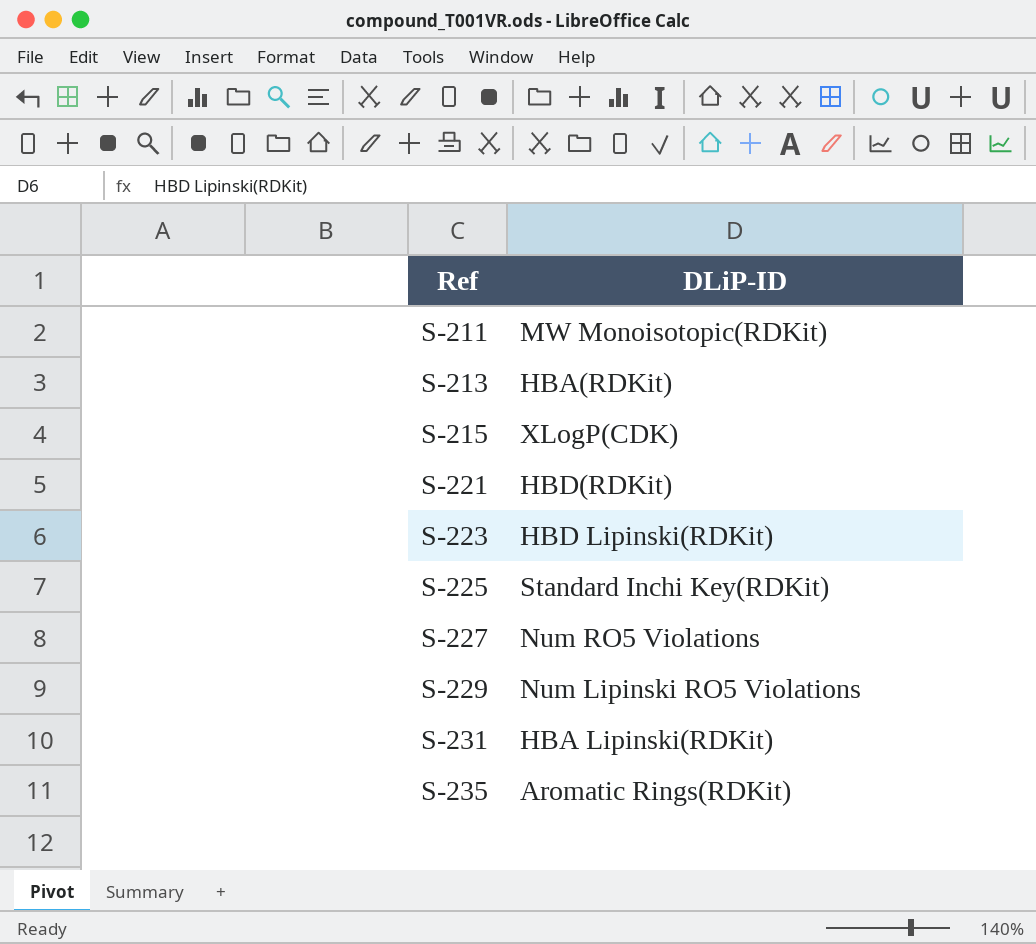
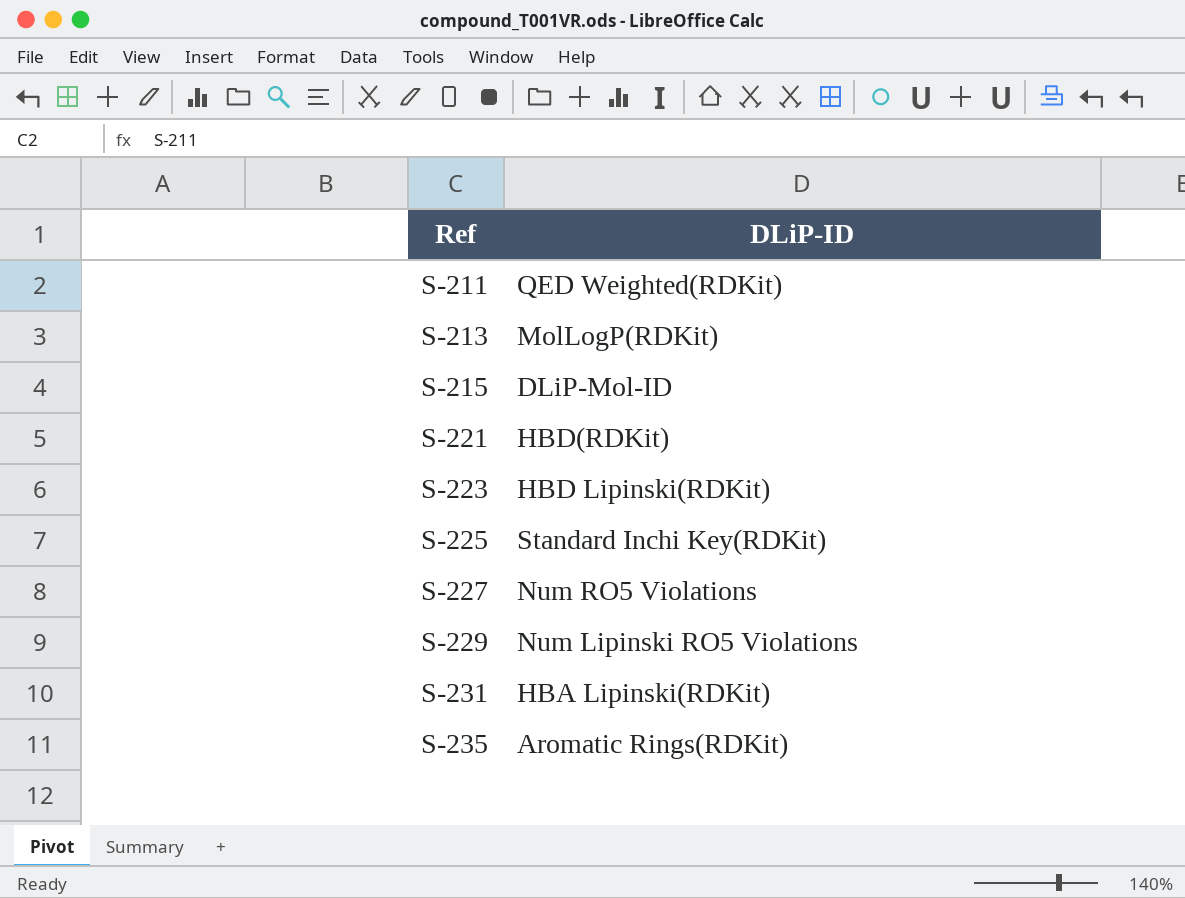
S-211 | DLiP-ID: MW Monoisotopic(RDKit) -> QED Weighted(RDKit)
S-213 | DLiP-ID: HBA(RDKit) -> MolLogP(RDKit)
S-215 | DLiP-ID: XLogP(CDK) -> DLiP-Mol-ID

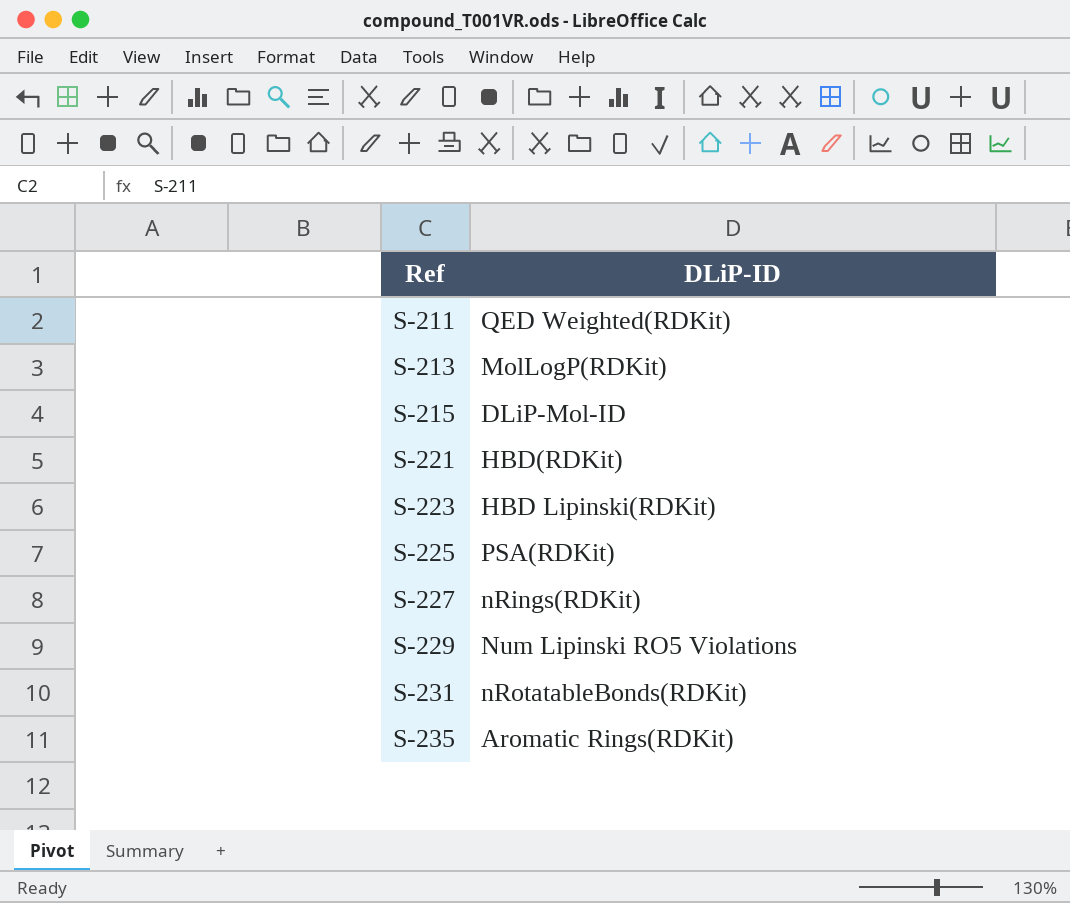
S-225 | DLiP-ID: Standard Inchi Key(RDKit) -> PSA(RDKit)
S-227 | DLiP-ID: Num RO5 Violations -> nRings(RDKit)
S-231 | DLiP-ID: HBA Lipinski(RDKit) -> nRotatableBonds(RDKit)

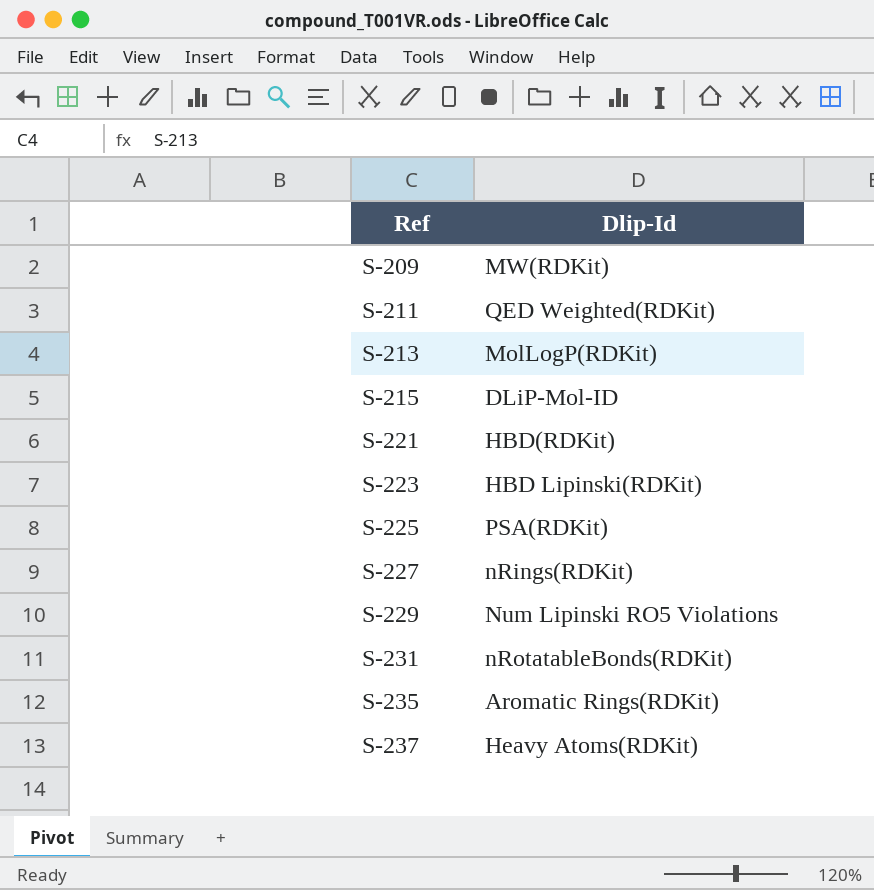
column name: DLiP-ID -> Dlip-Id
row S-209: none -> MW(RDKit)
row S-237: none -> Heavy Atoms(RDKit)

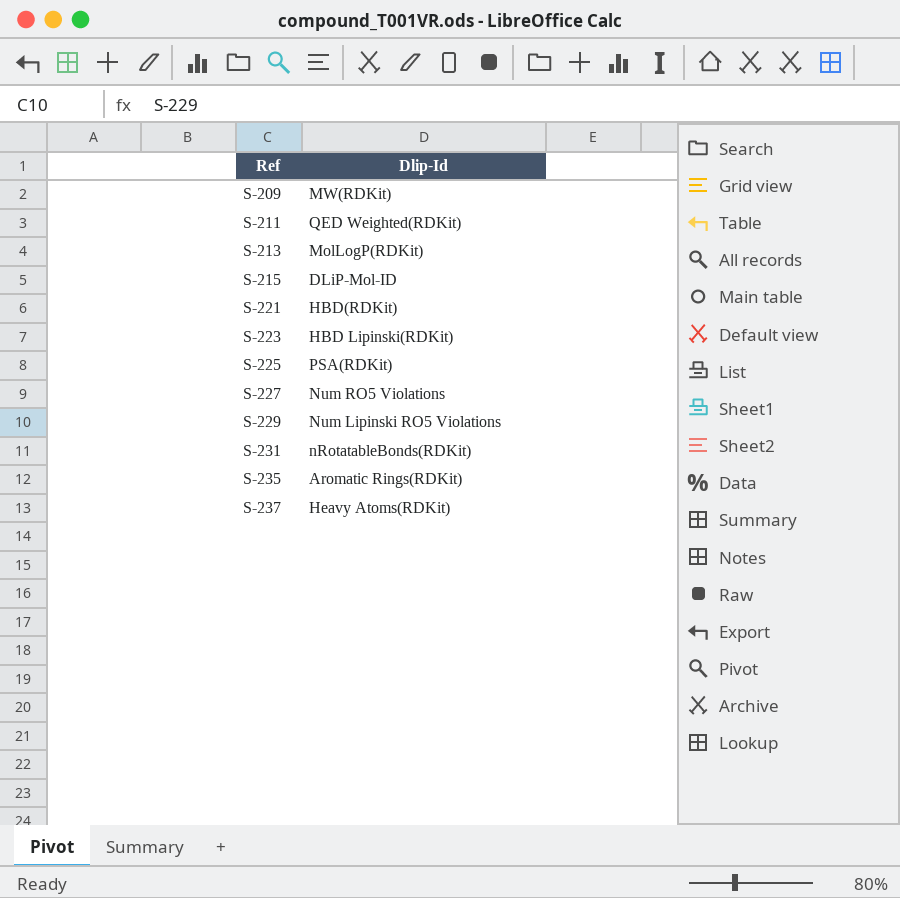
S-227 | Dlip-Id: nRings(RDKit) -> Num RO5 Violations

